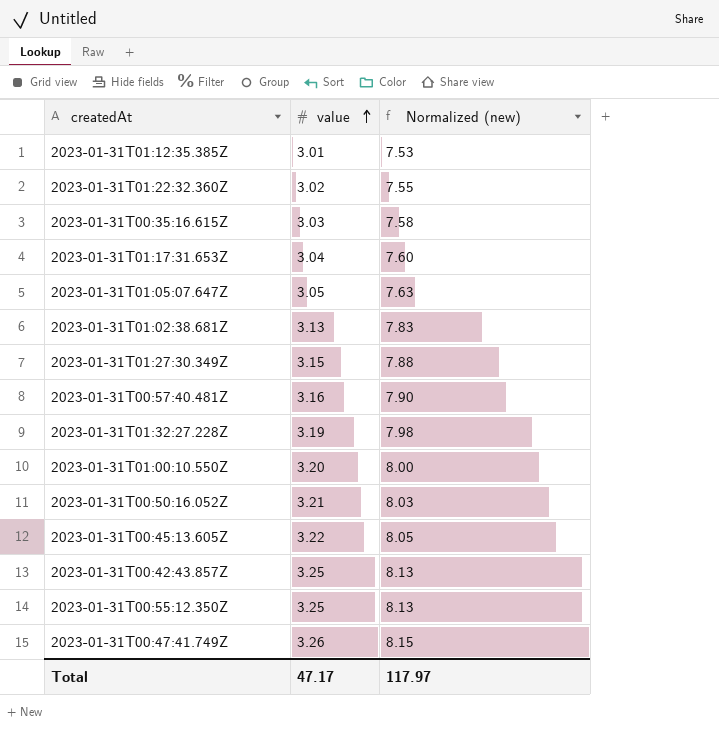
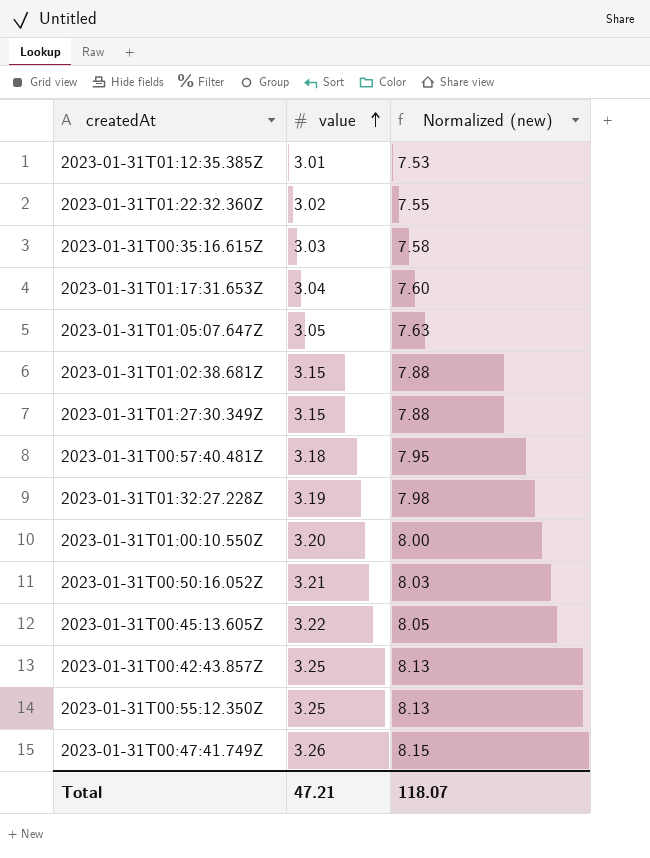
2023-01-31T01:02:38.681Z | value: 3.13 -> 3.15
2023-01-31T01:02:38.681Z | Normalized (new): 7.83 -> 7.88
2023-01-31T00:57:40.481Z | value: 3.16 -> 3.18
2023-01-31T00:57:40.481Z | Normalized (new): 7.90 -> 7.95
Total | value: 47.17 -> 47.21
Total | Normalized (new): 117.97 -> 118.07

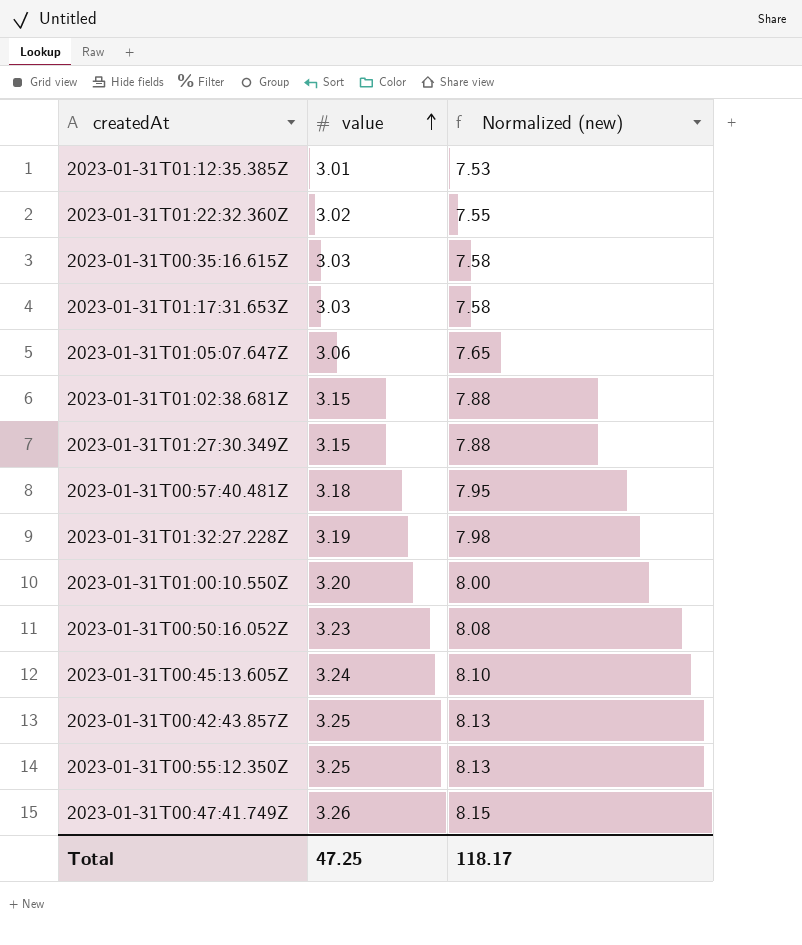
2023-01-31T01:17:31.653Z | value: 3.04 -> 3.03
2023-01-31T01:17:31.653Z | Normalized (new): 7.60 -> 7.58
2023-01-31T01:05:07.647Z | value: 3.05 -> 3.06
2023-01-31T01:05:07.647Z | Normalized (new): 7.63 -> 7.65
2023-01-31T00:50:16.052Z | value: 3.21 -> 3.23
2023-01-31T00:50:16.052Z | Normalized (new): 8.03 -> 8.08
2023-01-31T00:45:13.605Z | value: 3.22 -> 3.24
2023-01-31T00:45:13.605Z | Normalized (new): 8.05 -> 8.10
Total | value: 47.21 -> 47.25
Total | Normalized (new): 118.07 -> 118.17

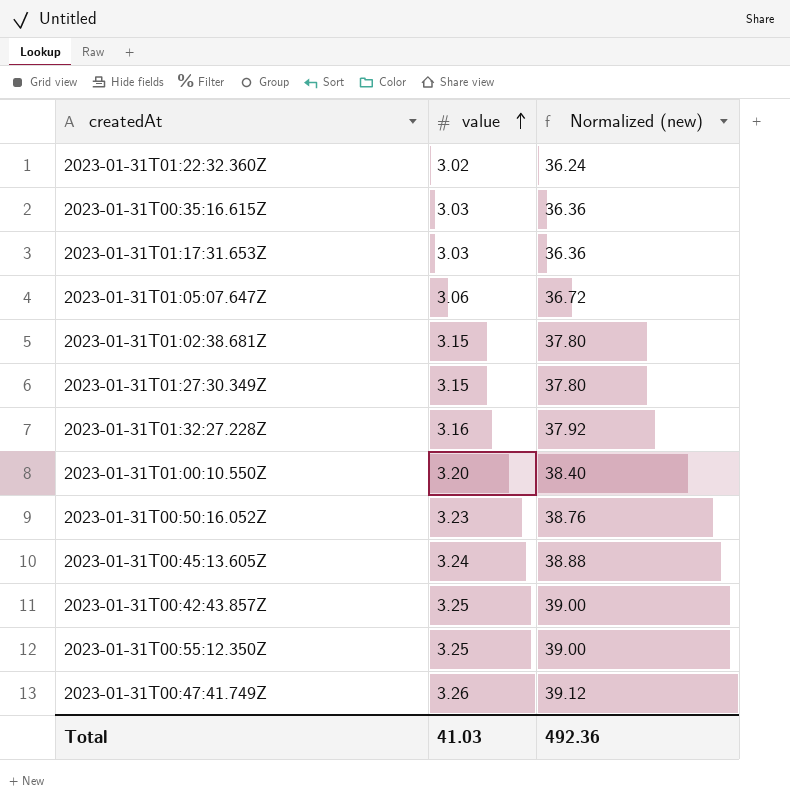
column Normalized (new) | formula: [value] * 2.5 -> [value] * 12
row 2023-01-31T01:12:35.385Z: 3.01 | 7.53 -> none
row 2023-01-31T00:57:40.481Z: 3.18 | 7.95 -> none
2023-01-31T01:32:27.228Z | value: 3.19 -> 3.16
Total | value: 47.25 -> 41.03
Total | Normalized (new): 118.17 -> 492.36

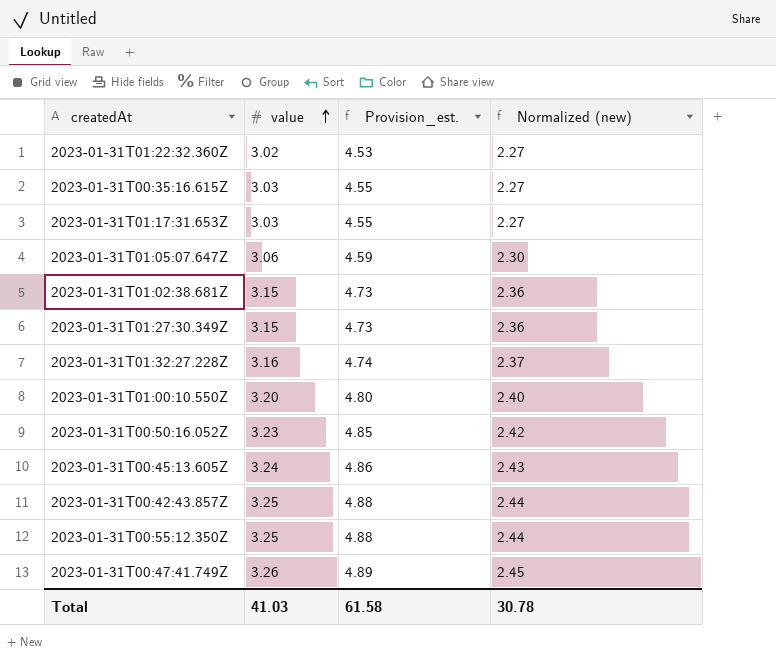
column Provision_est. | formula: none -> [value] * 1.5
column Normalized (new) | formula: [value] * 12 -> [value] * 0.75
Total | Normalized (new): 492.36 -> 30.78

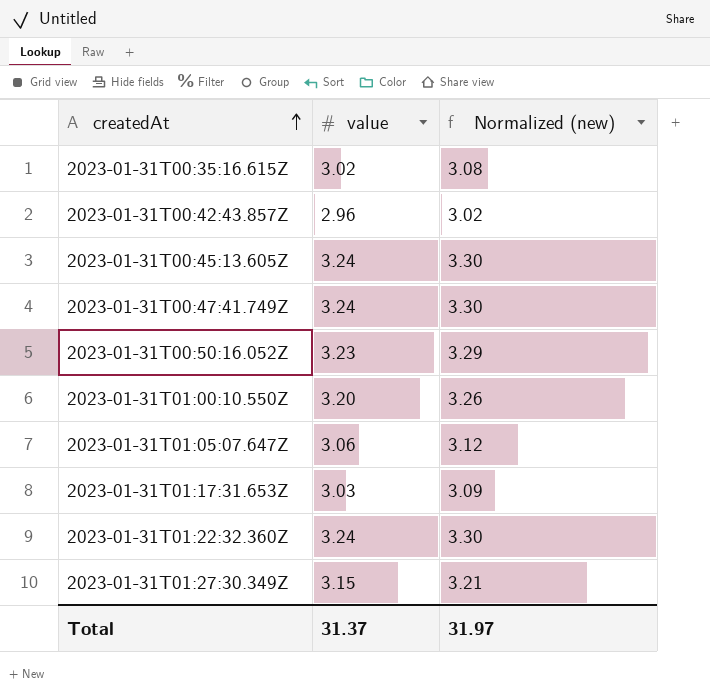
row order: value ascending -> createdAt ascending
column Provision_est. | formula: [value] * 1.5 -> none
column Normalized (new) | formula: [value] * 0.75 -> [value] * 1.02
row 2023-01-31T01:02:38.681Z: 3.15 | 4.73 | 2.36 -> none
row 2023-01-31T01:32:27.228Z: 3.16 | 4.74 | 2.37 -> none
row 2023-01-31T00:55:12.350Z: 3.25 | 4.88 | 2.44 -> none
2023-01-31T00:35:16.615Z | value: 3.03 -> 3.02
2023-01-31T00:42:43.857Z | value: 3.25 -> 2.96
2023-01-31T00:47:41.749Z | value: 3.26 -> 3.24
2023-01-31T01:22:32.360Z | value: 3.02 -> 3.24
Total | value: 41.03 -> 31.37
Total | Normalized (new): 30.78 -> 31.97

